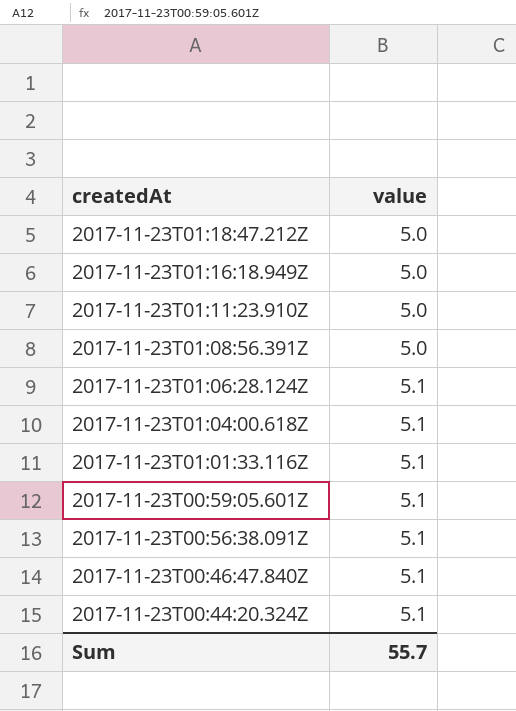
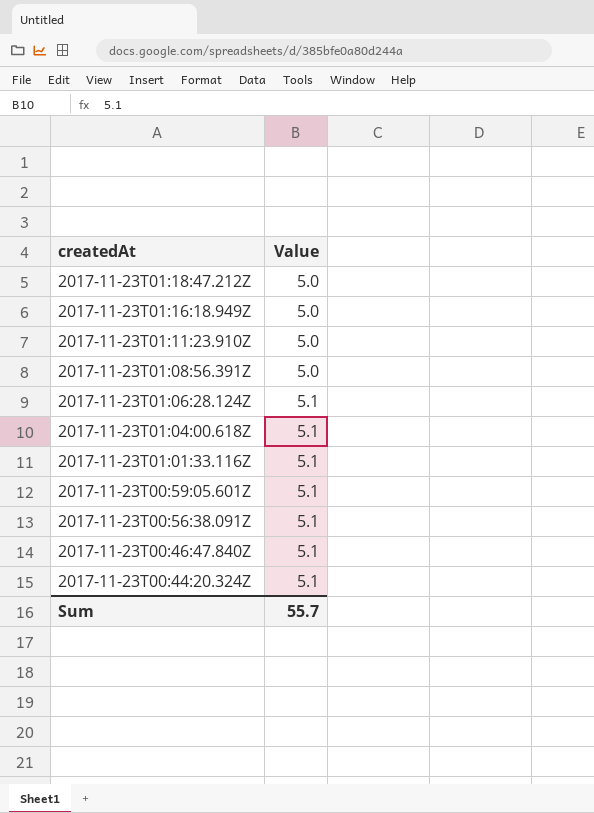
column name: value -> Value

